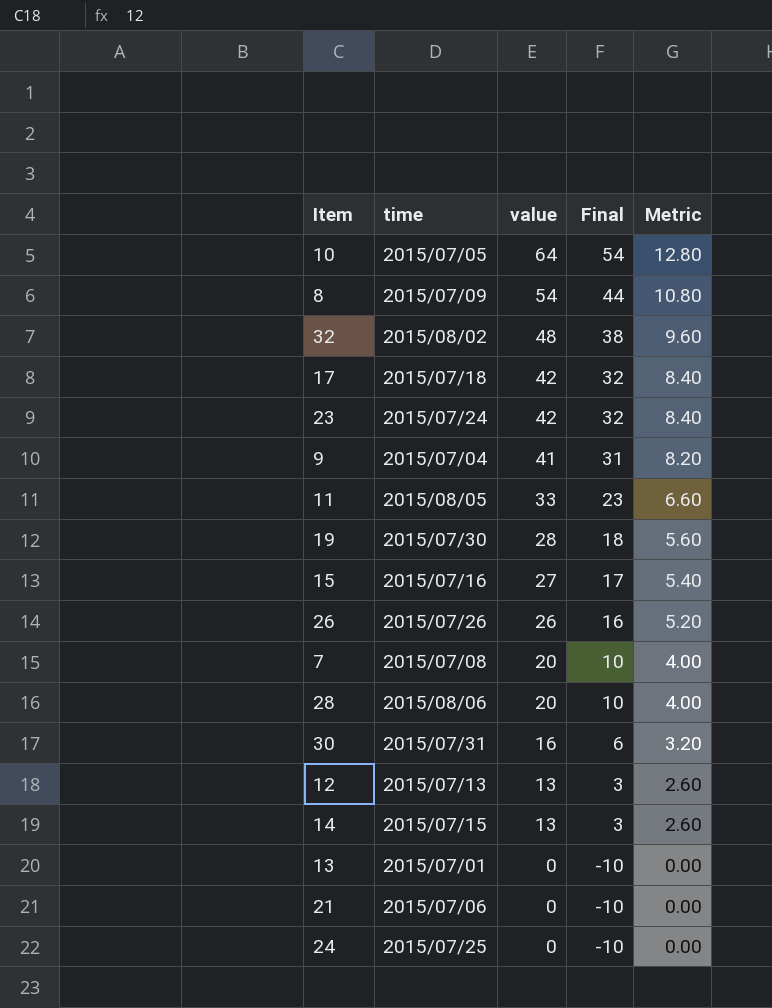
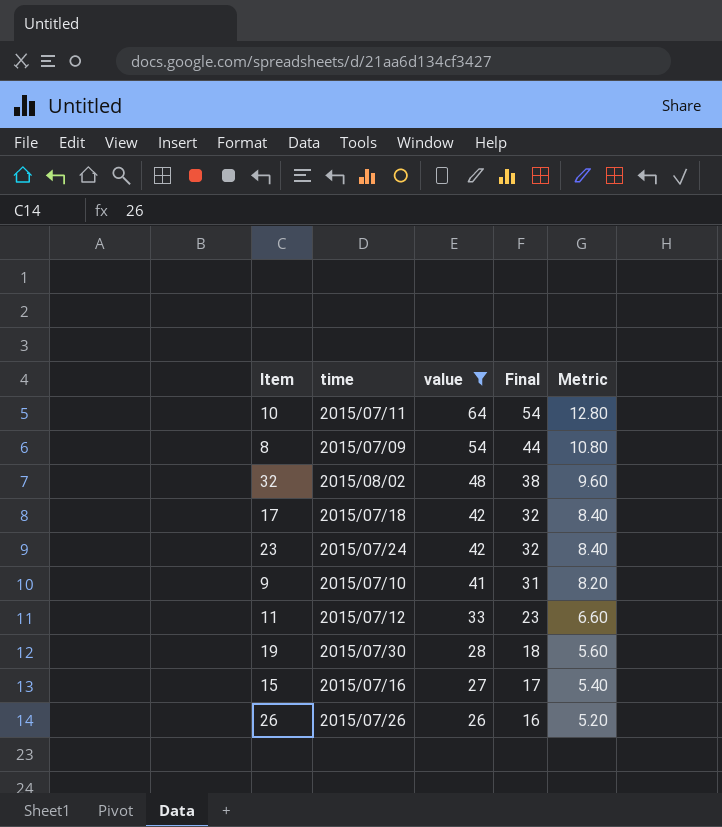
filter: none -> value >= 26
10 | time: 2015/07/05 -> 2015/07/11
9 | time: 2015/07/04 -> 2015/07/10
11 | time: 2015/08/05 -> 2015/07/12

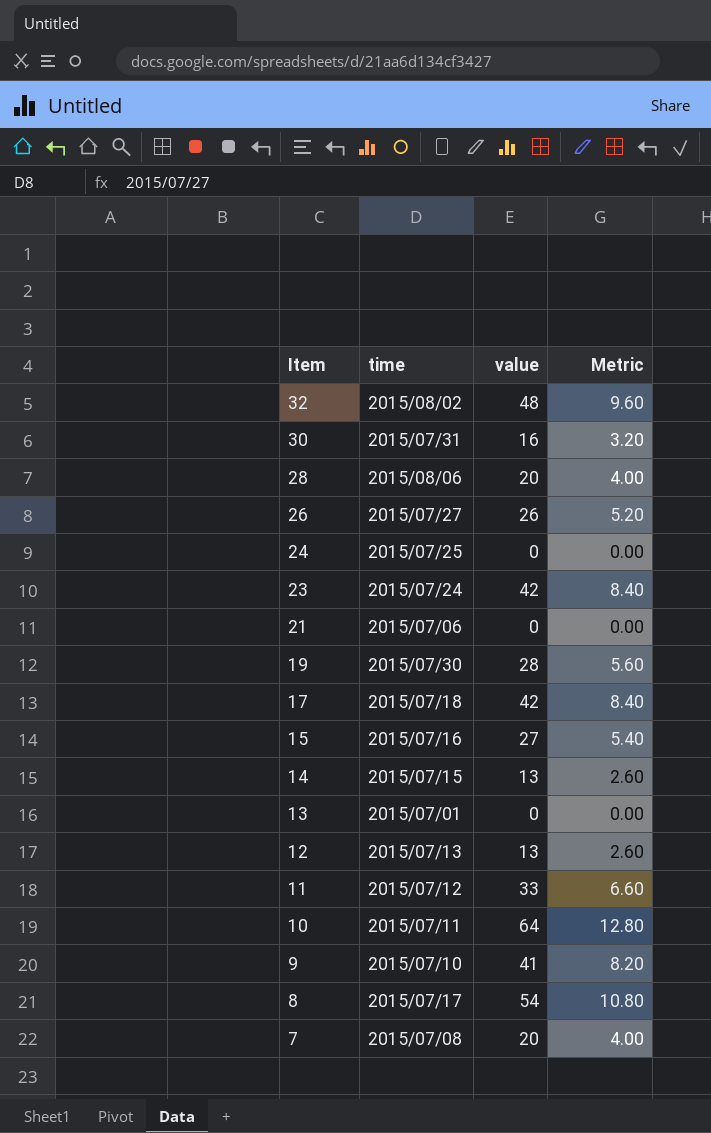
filter: value >= 26 -> none
row order: value descending -> Item descending
column Final | formula: [value] - 10 -> none
26 | time: 2015/07/26 -> 2015/07/27
8 | time: 2015/07/09 -> 2015/07/17

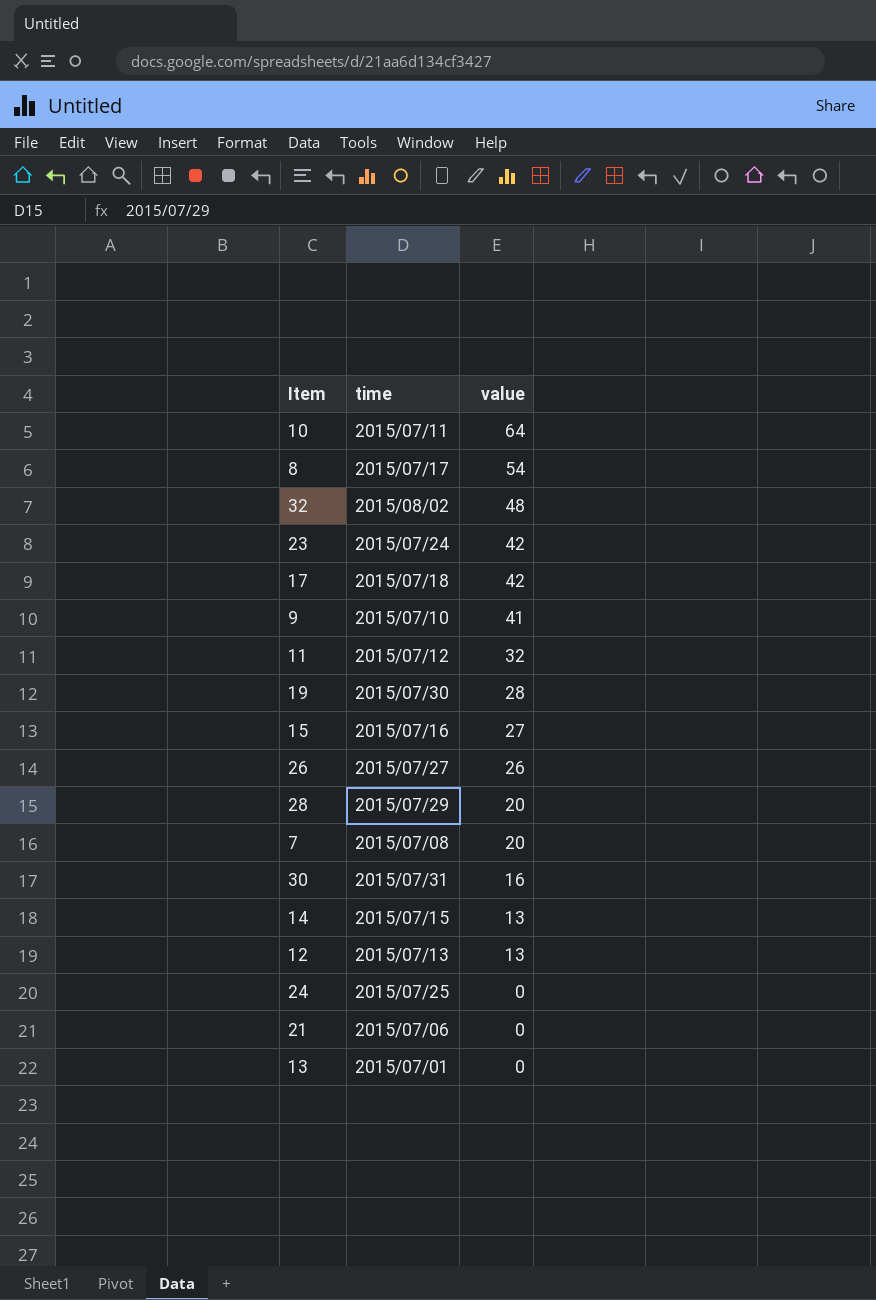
row order: Item descending -> value descending
column Metric | formula: [value] * 0.2 -> none
11 | value: 33 -> 32
28 | time: 2015/08/06 -> 2015/07/29

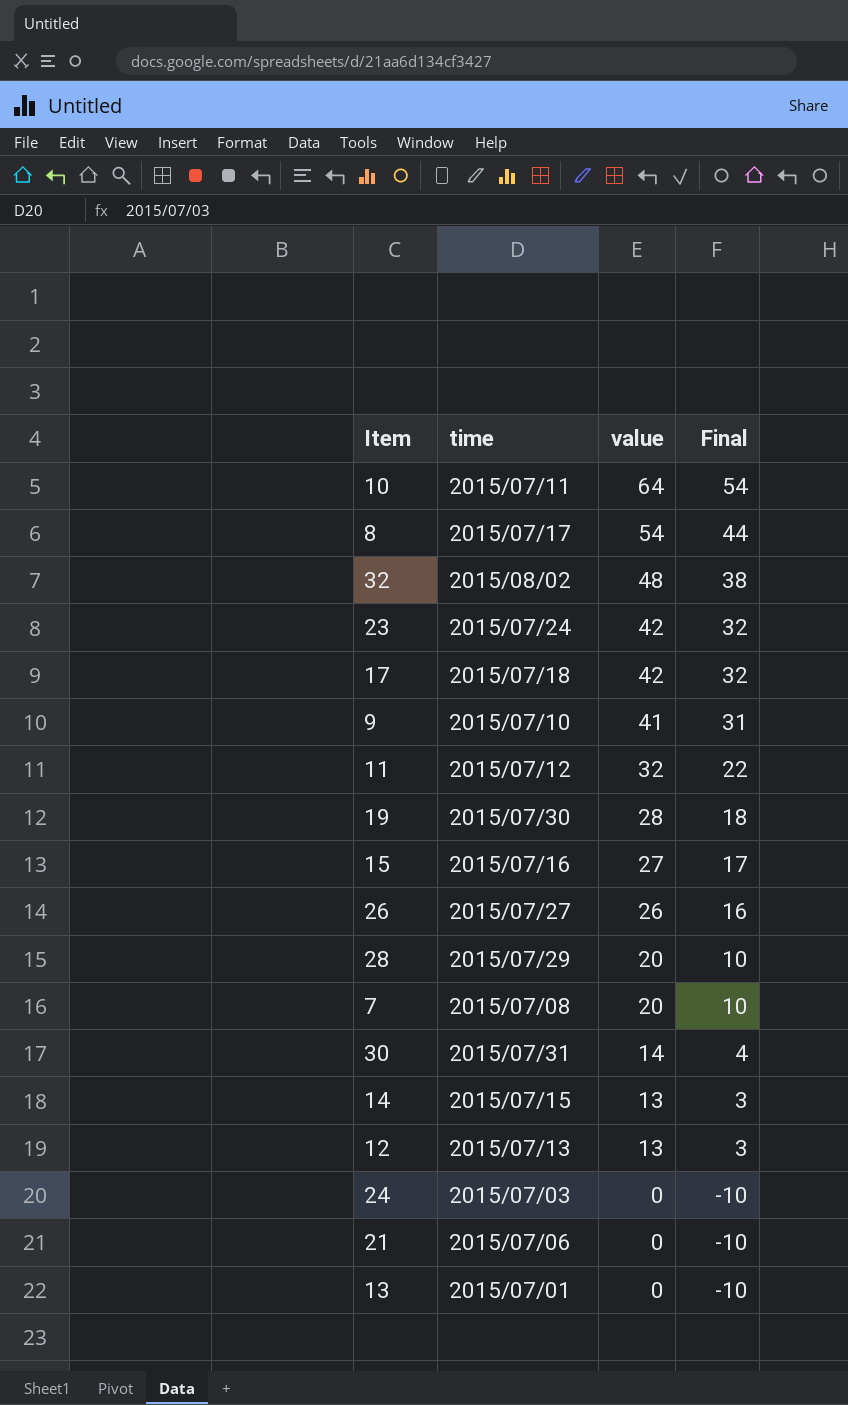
column Final | formula: none -> [value] - 10
30 | value: 16 -> 14
24 | time: 2015/07/25 -> 2015/07/03

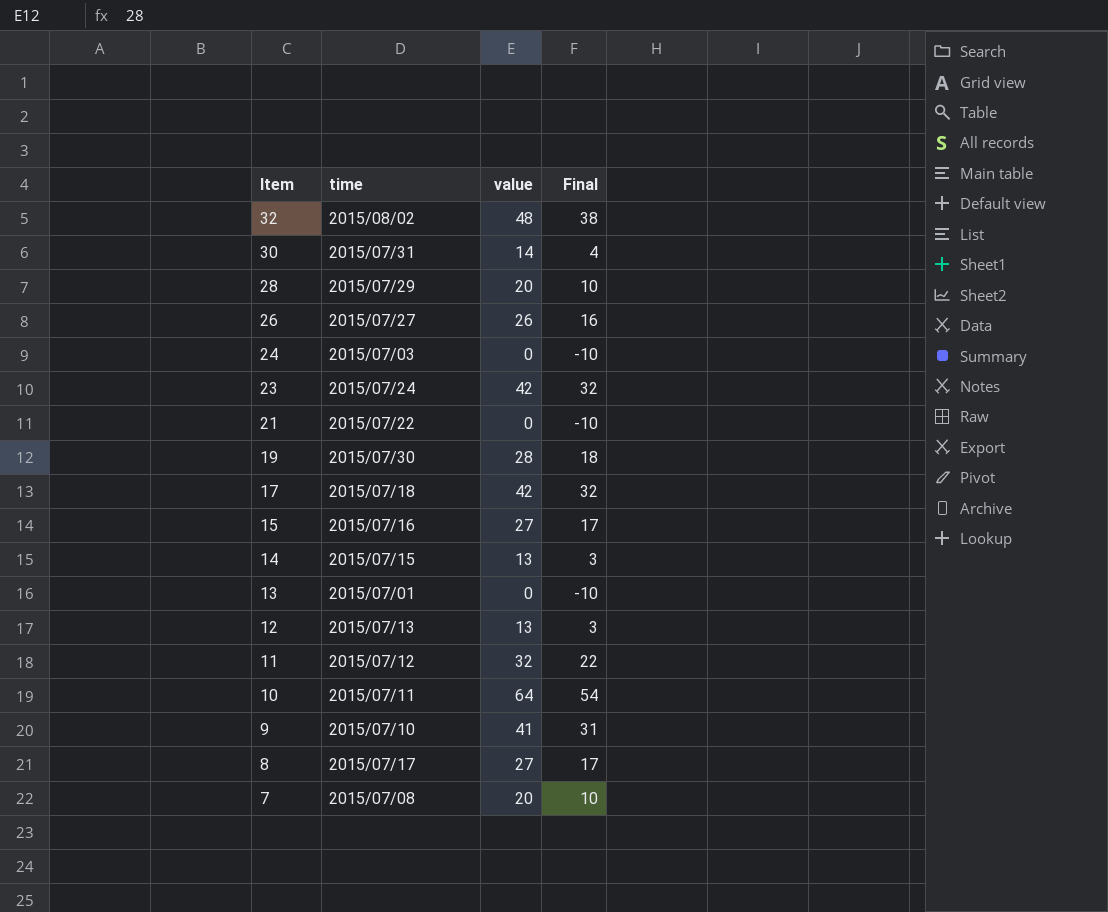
row order: value descending -> Item descending
21 | time: 2015/07/06 -> 2015/07/22
8 | value: 54 -> 27
8 | Final: 44 -> 17

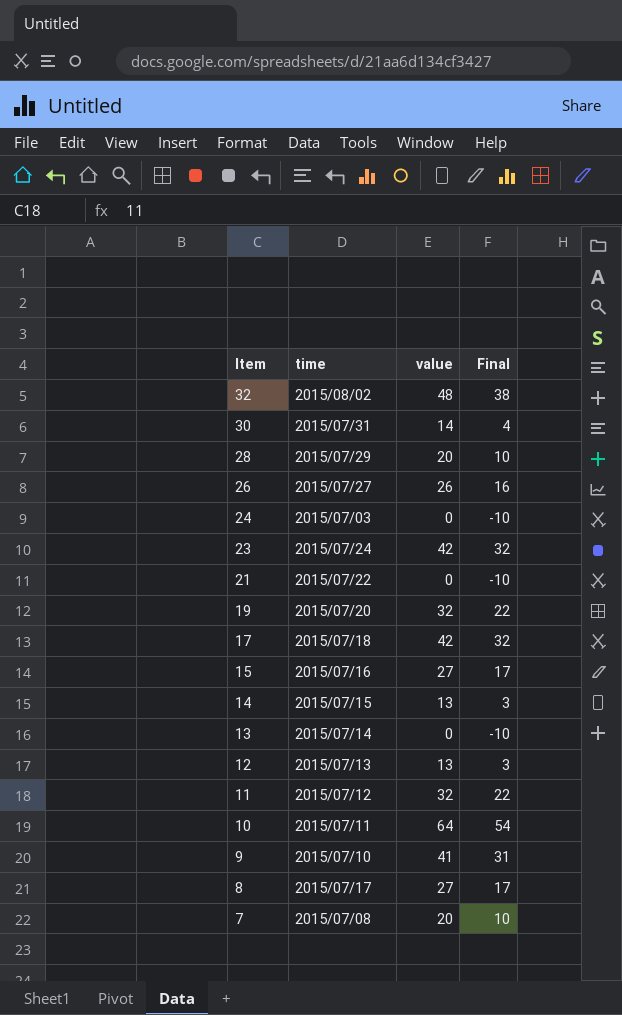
19 | time: 2015/07/30 -> 2015/07/20
19 | value: 28 -> 32
19 | Final: 18 -> 22
13 | time: 2015/07/01 -> 2015/07/14

